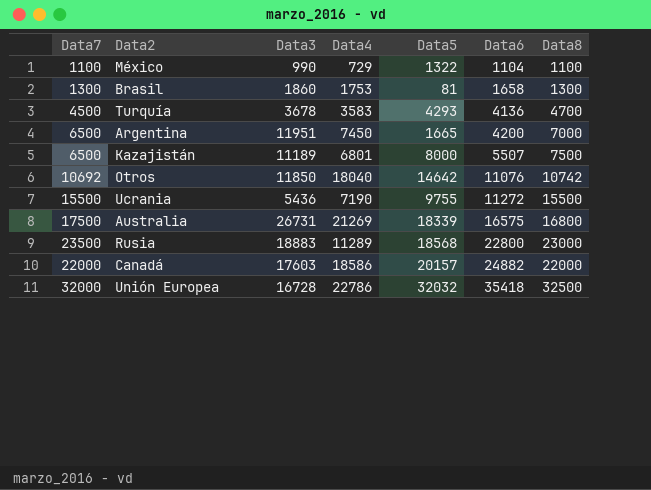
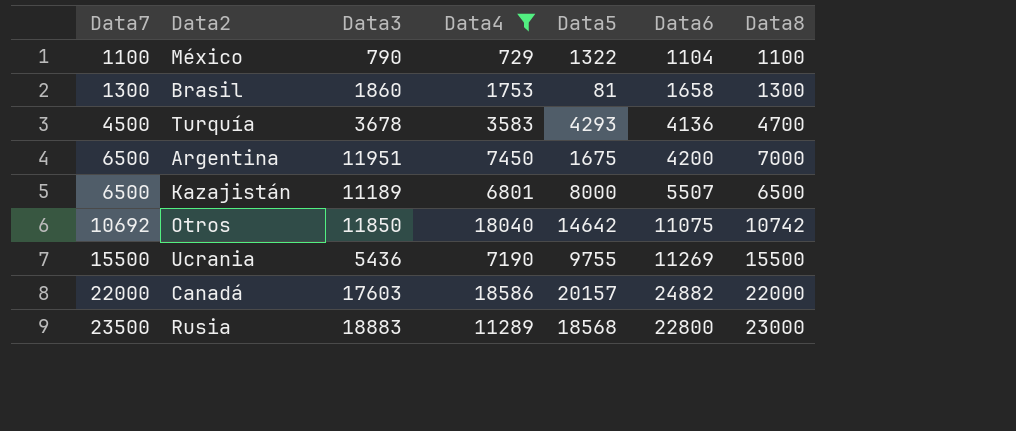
filter: none -> Data4 <= 18586
row order: Data6 ascending -> Data7 ascending
México | Data3: 990 -> 790
Argentina | Data5: 1665 -> 1675
Kazajistán | Data8: 7500 -> 6500
Otros | Data6: 11076 -> 11075
Ucrania | Data6: 11272 -> 11269

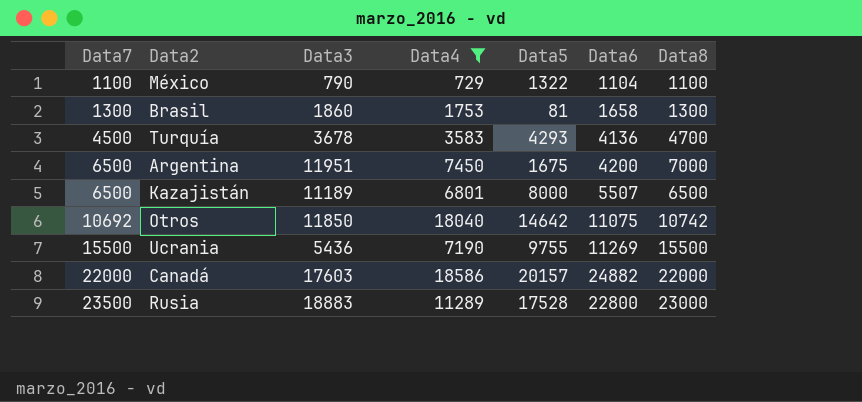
Rusia | Data5: 18568 -> 17528

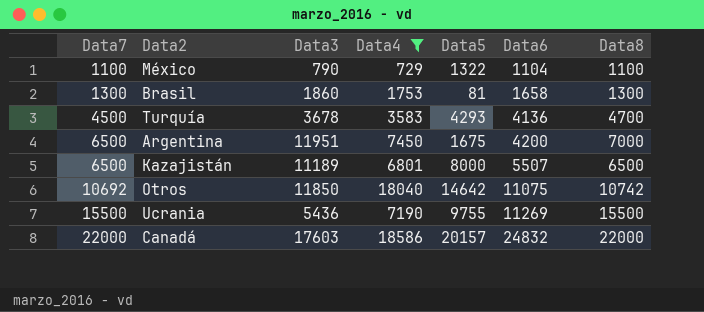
row Rusia: 23500 | 18883 | 11289 | 17528 | 22800 | 23000 -> none
Canadá | Data6: 24882 -> 24832

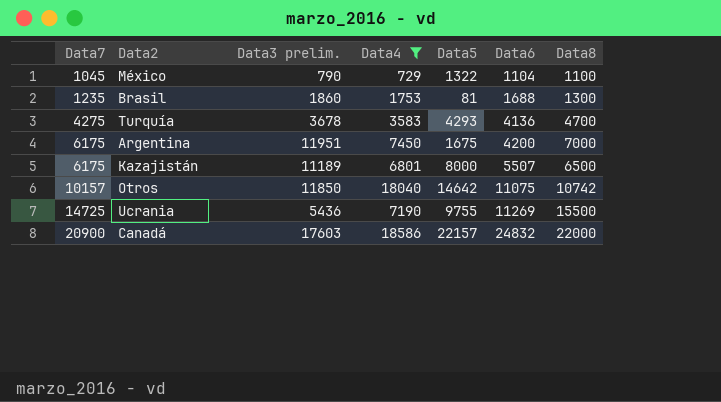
column name: Data3 -> Data3 prelim.
México | Data7: 1100 -> 1045
Brasil | Data7: 1300 -> 1235
Brasil | Data6: 1658 -> 1688
Turquía | Data7: 4500 -> 4275
Argentina | Data7: 6500 -> 6175
Kazajistán | Data7: 6500 -> 6175
Otros | Data7: 10692 -> 10157
Ucrania | Data7: 15500 -> 14725
Canadá | Data7: 22000 -> 20900
Canadá | Data5: 20157 -> 22157

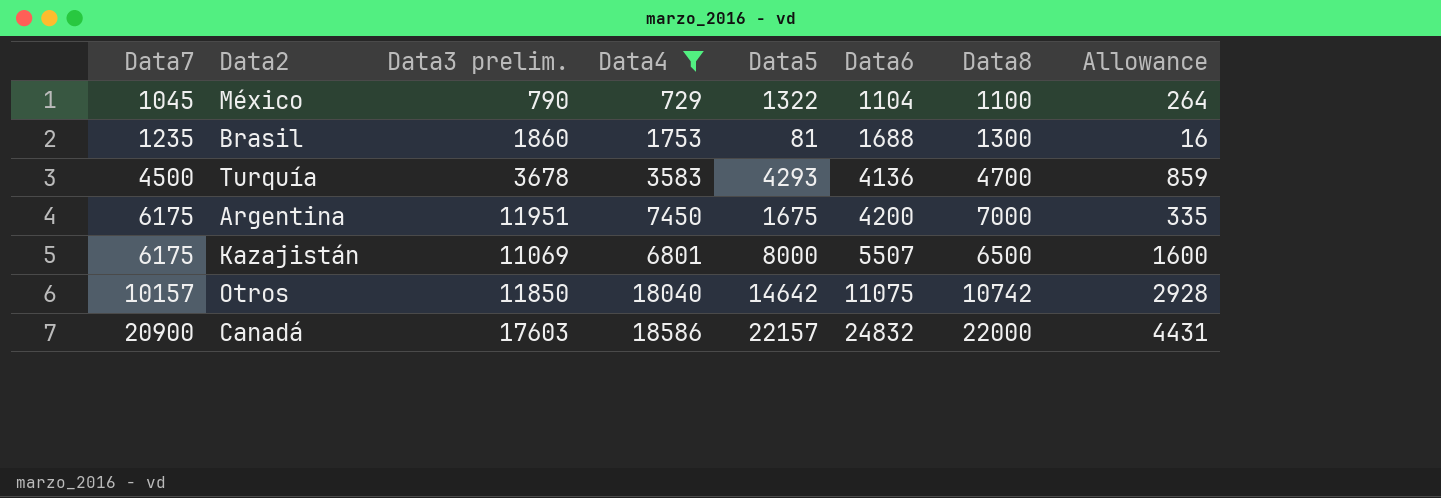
column Allowance | formula: none -> [Data5] * 0.2
row Ucrania: 14725 | 5436 | 7190 | 9755 | 11269 | 15500 -> none
Turquía | Data7: 4275 -> 4500
Kazajistán | Data3 prelim.: 11189 -> 11069

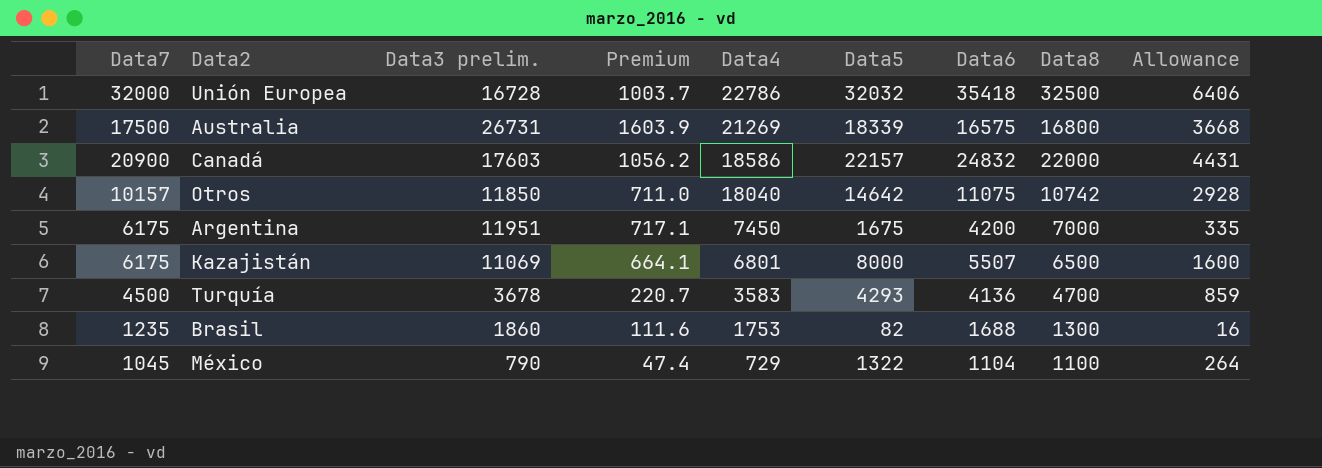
filter: Data4 <= 18586 -> none
row order: Data7 ascending -> Data4 descending
column Premium | formula: none -> [Data3 prelim.] * 0.06
Brasil | Data5: 81 -> 82

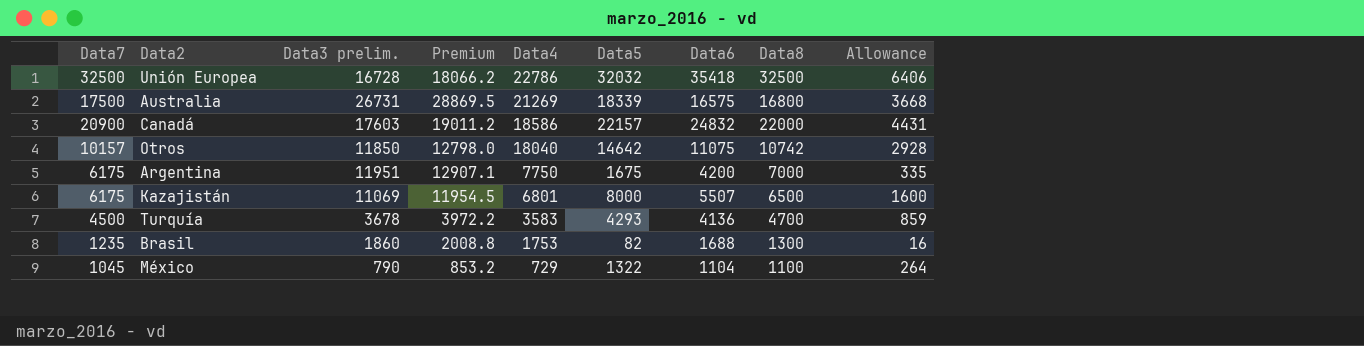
column Premium | formula: [Data3 prelim.] * 0.06 -> [Data3 prelim.] * 1.08
Unión Europea | Data7: 32000 -> 32500
Argentina | Data4: 7450 -> 7750

